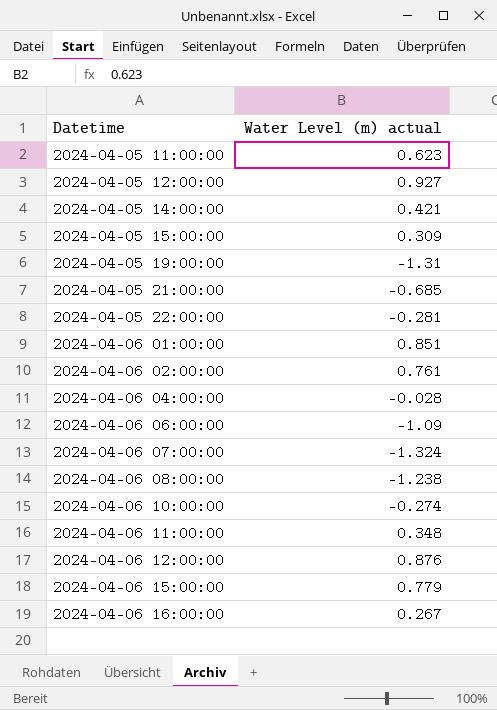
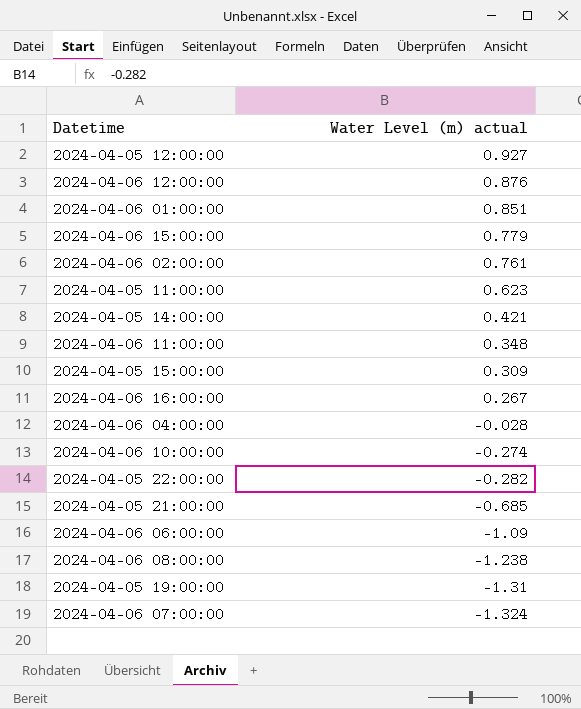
row order: Datetime ascending -> Water Level (m) actual descending
2024-04-05 22:00:00 | Water Level (m) actual: -0.281 -> -0.282

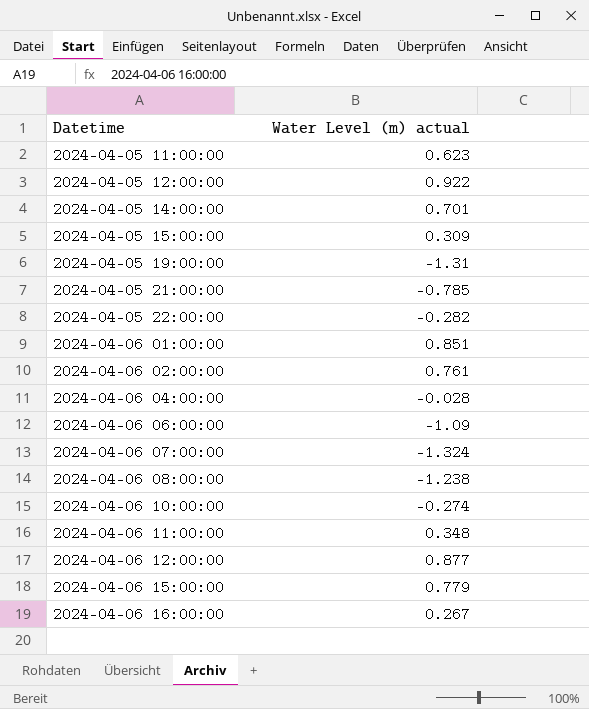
row order: Water Level (m) actual descending -> Datetime ascending
2024-04-05 12:00:00 | Water Level (m) actual: 0.927 -> 0.922
2024-04-05 14:00:00 | Water Level (m) actual: 0.421 -> 0.701
2024-04-05 21:00:00 | Water Level (m) actual: -0.685 -> -0.785
2024-04-06 12:00:00 | Water Level (m) actual: 0.876 -> 0.877

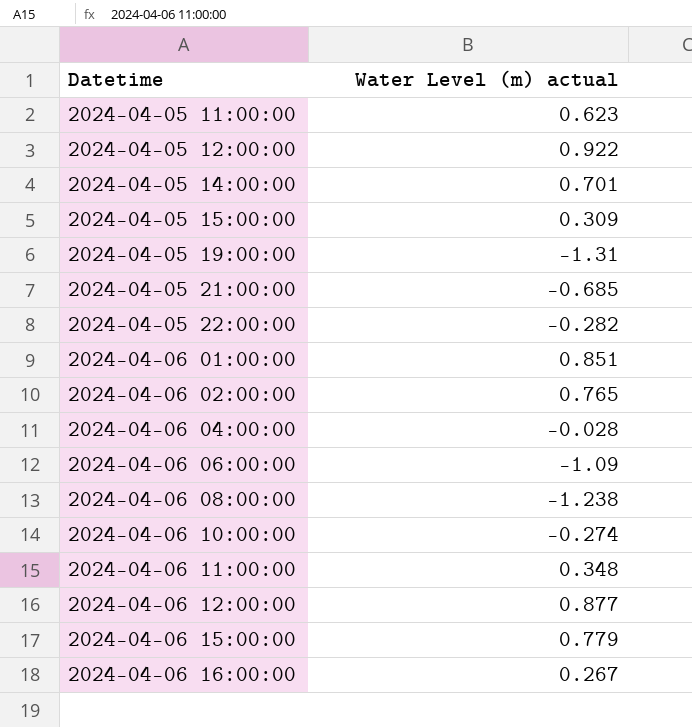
row 2024-04-06 07:00:00: -1.324 -> none
2024-04-05 21:00:00 | Water Level (m) actual: -0.785 -> -0.685
2024-04-06 02:00:00 | Water Level (m) actual: 0.761 -> 0.765

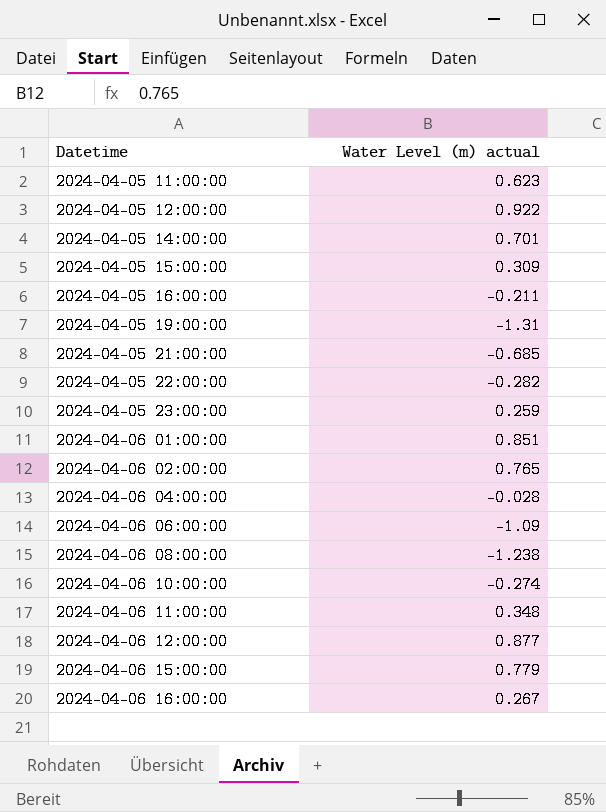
row 2024-04-05 16:00:00: none -> -0.211
row 2024-04-05 23:00:00: none -> 0.259

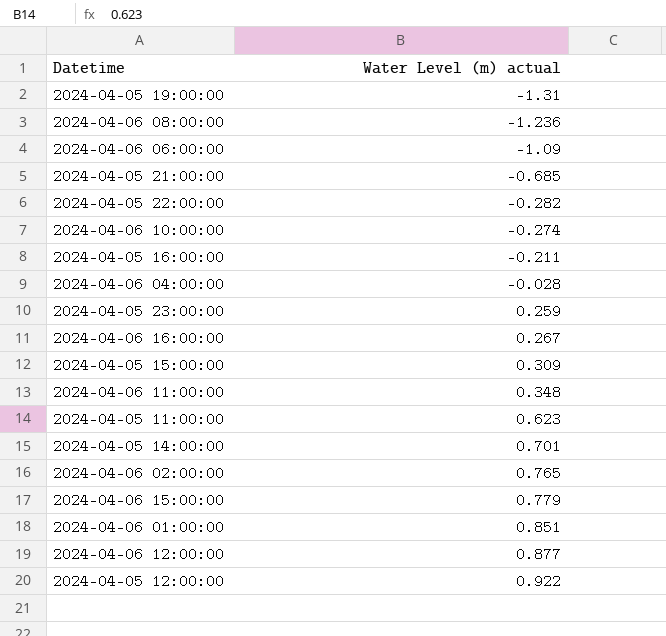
row order: Datetime ascending -> Water Level (m) actual ascending
2024-04-06 08:00:00 | Water Level (m) actual: -1.238 -> -1.236

